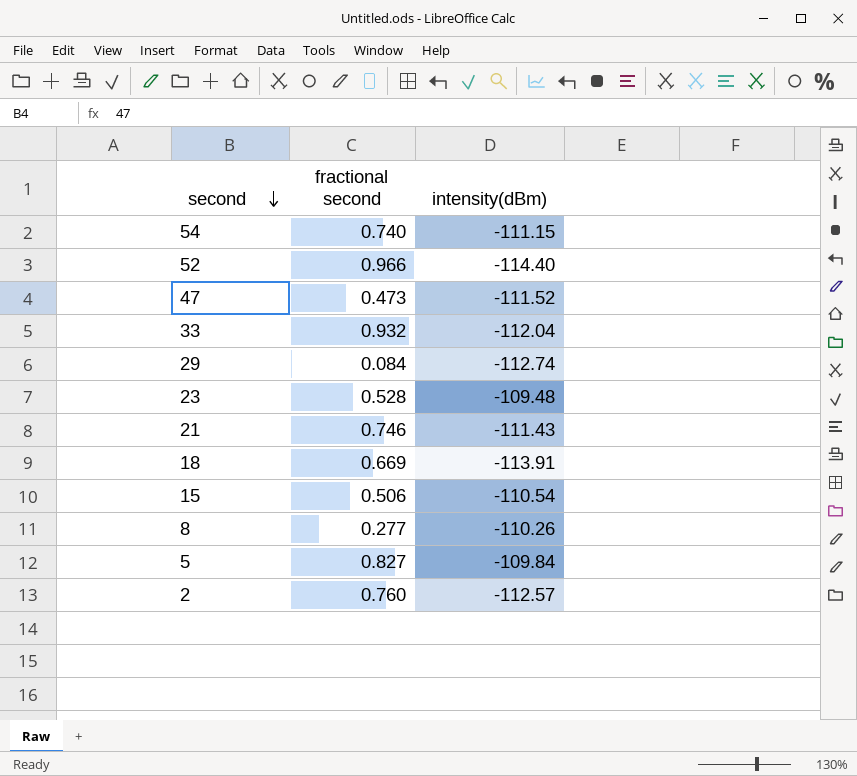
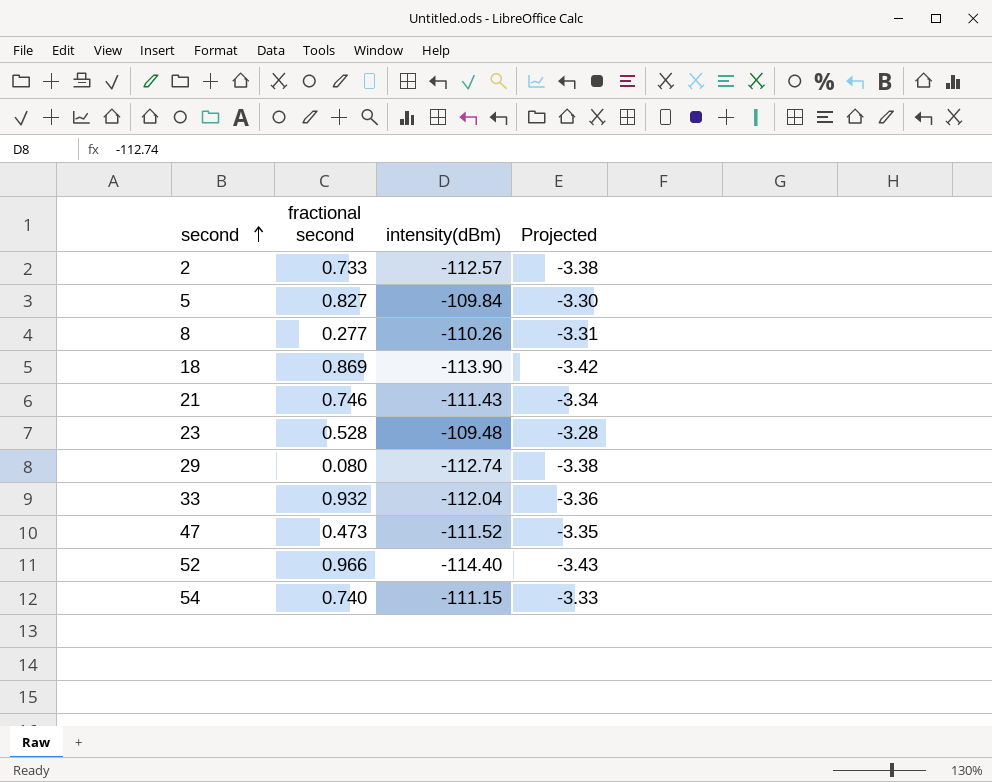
row order: second descending -> second ascending
column Projected | formula: none -> [intensity(dBm)] * 0.03
row 15: 0.506 | -110.54 -> none
2 | fractional second: 0.760 -> 0.733
18 | fractional second: 0.669 -> 0.869
18 | intensity(dBm): -113.91 -> -113.90
29 | fractional second: 0.084 -> 0.080

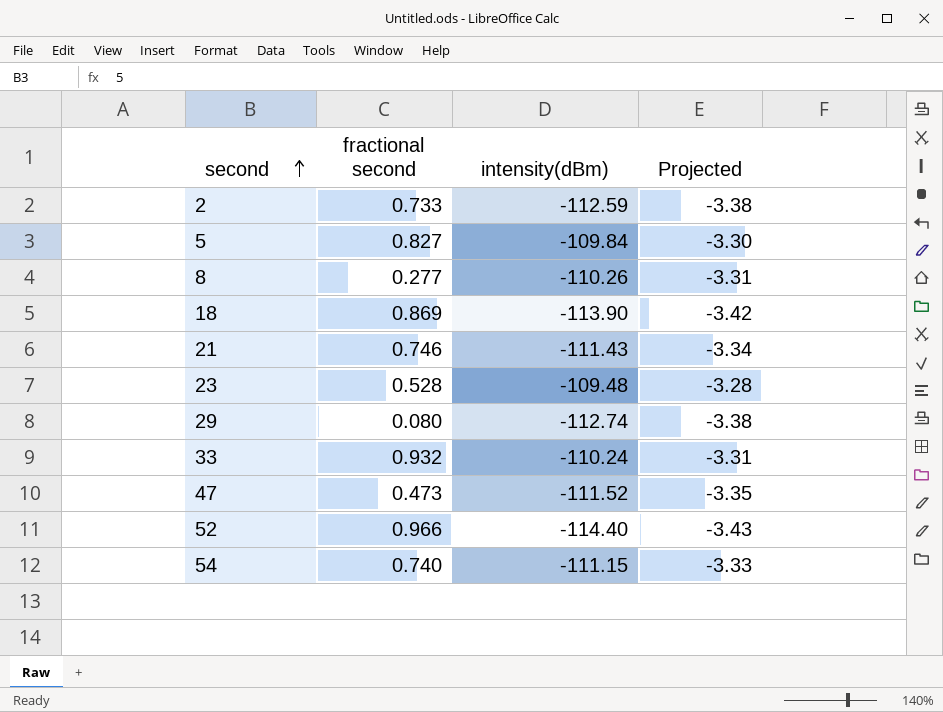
2 | intensity(dBm): -112.57 -> -112.59
33 | intensity(dBm): -112.04 -> -110.24
33 | Projected: -3.36 -> -3.31

